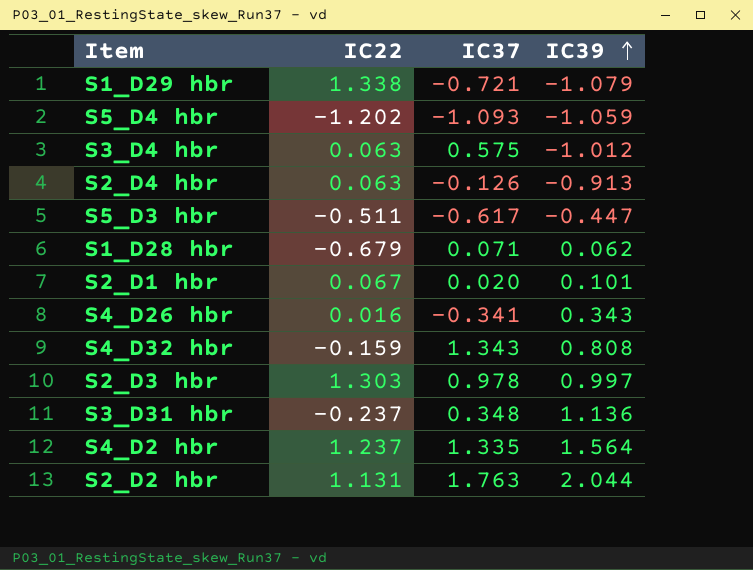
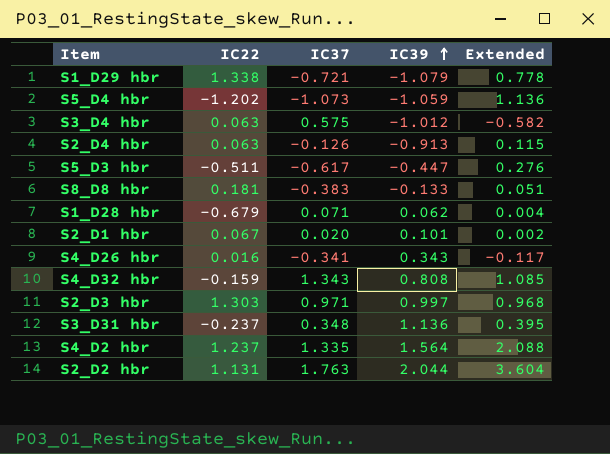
column Extended | formula: none -> [IC37] * [IC39]
S5_D4 hbr | IC37: -1.093 -> -1.073
row S8_D8 hbr: none -> 0.181 | -0.383 | -0.133 | 0.051
S2_D3 hbr | IC37: 0.978 -> 0.971

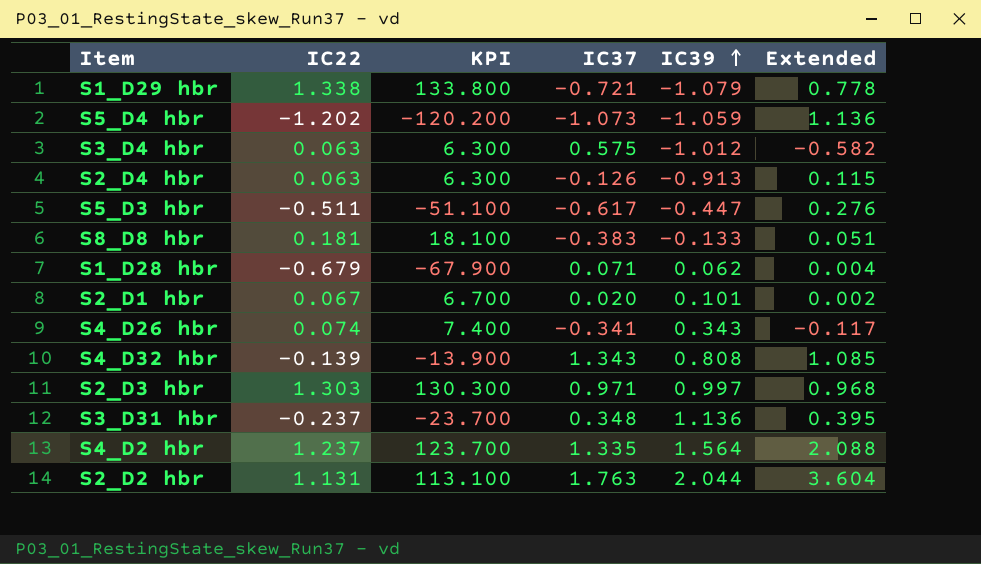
column KPI | formula: none -> [IC22] * 100
S4_D26 hbr | IC22: 0.016 -> 0.074
S4_D32 hbr | IC22: -0.159 -> -0.139

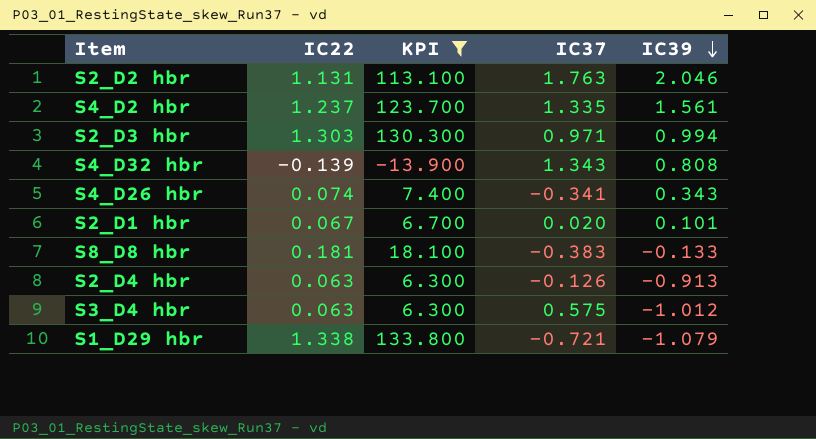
filter: none -> KPI >= -13.900
row order: IC39 ascending -> IC39 descending
column Extended | formula: [IC37] * [IC39] -> none
S2_D2 hbr | IC39: 2.044 -> 2.046
S4_D2 hbr | IC39: 1.564 -> 1.561
S2_D3 hbr | IC39: 0.997 -> 0.994

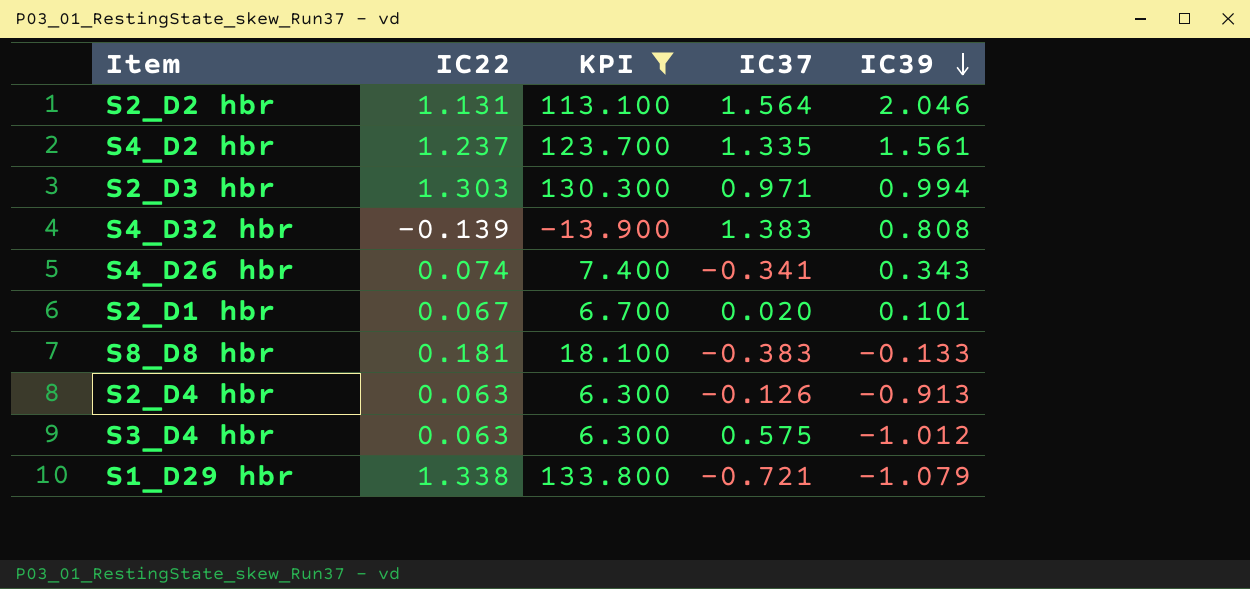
S2_D2 hbr | IC37: 1.763 -> 1.564
S4_D32 hbr | IC37: 1.343 -> 1.383

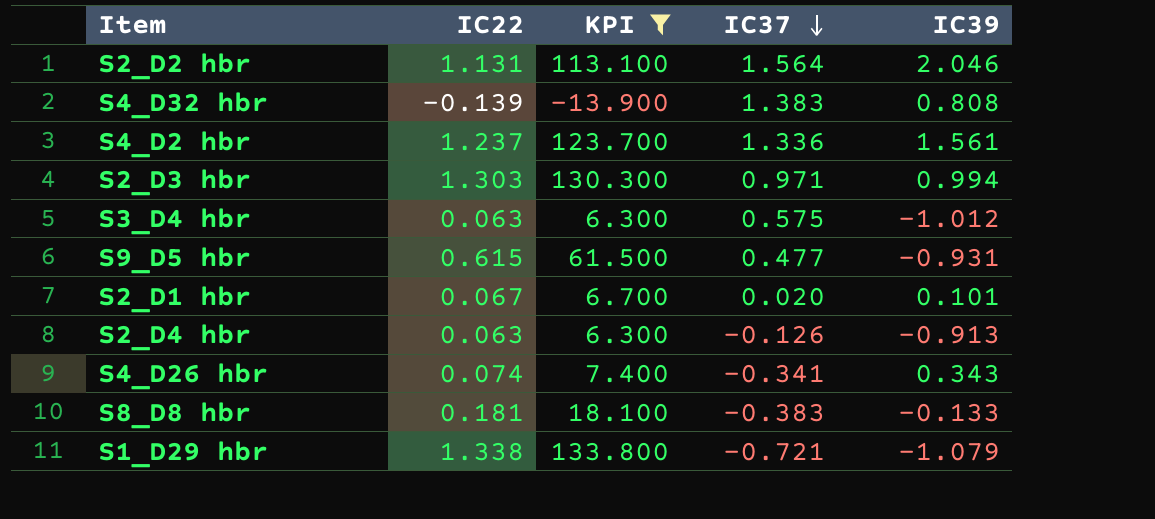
row order: IC39 descending -> IC37 descending
S4_D2 hbr | IC37: 1.335 -> 1.336
row S9_D5 hbr: none -> 0.615 | 61.500 | 0.477 | -0.931

